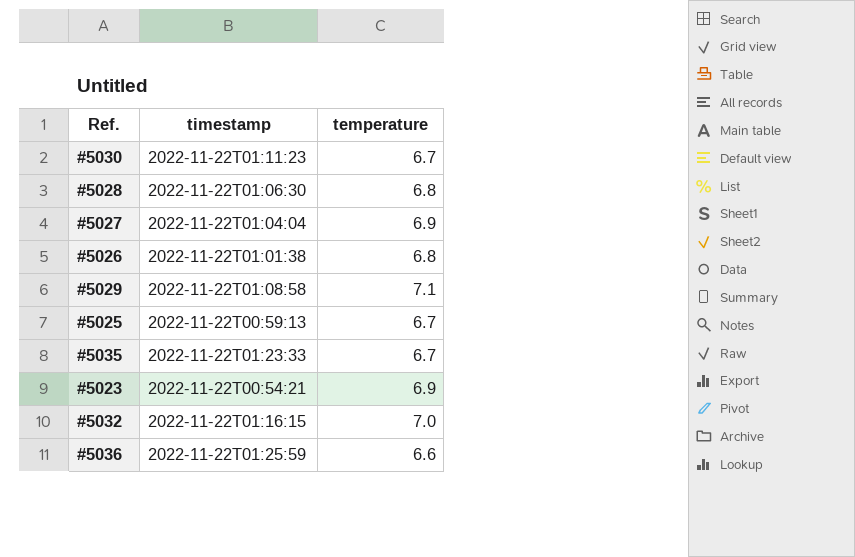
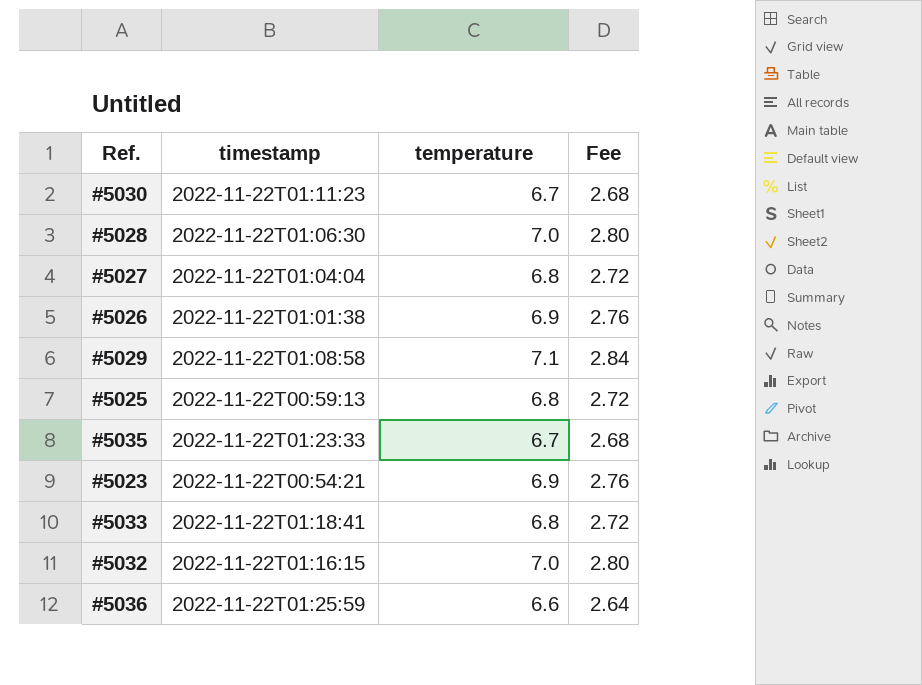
column Fee | formula: none -> [temperature] * 0.4
#5028 | temperature: 6.8 -> 7.0
#5027 | temperature: 6.9 -> 6.8
#5026 | temperature: 6.8 -> 6.9
#5025 | temperature: 6.7 -> 6.8
row #5033: none -> 2022-11-22T01:18:41 | 6.8 | 2.72

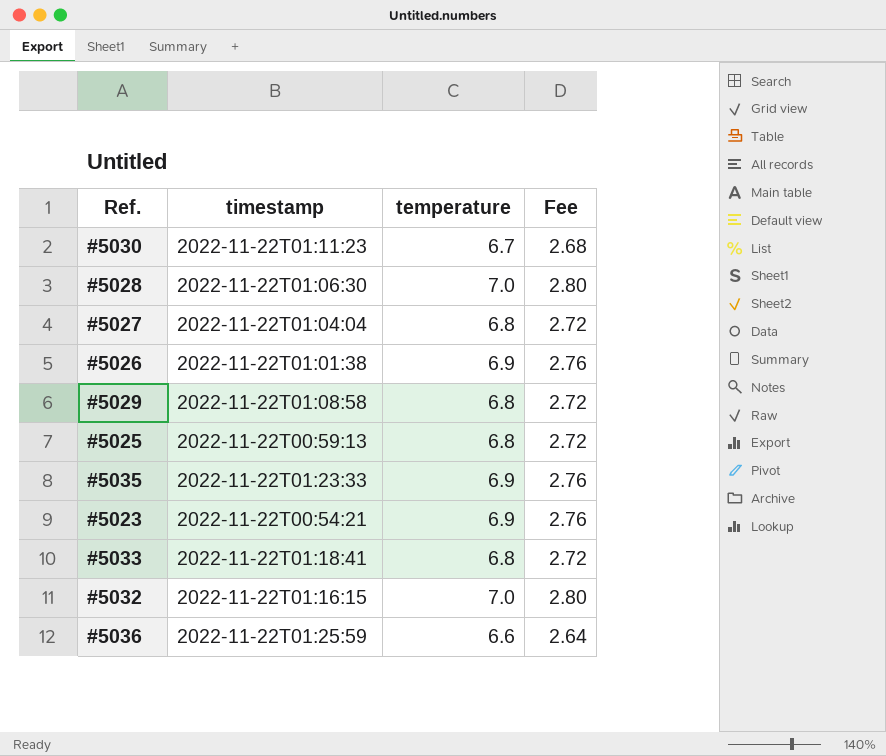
#5029 | temperature: 7.1 -> 6.8
#5029 | Fee: 2.84 -> 2.72
#5035 | temperature: 6.7 -> 6.9
#5035 | Fee: 2.68 -> 2.76

